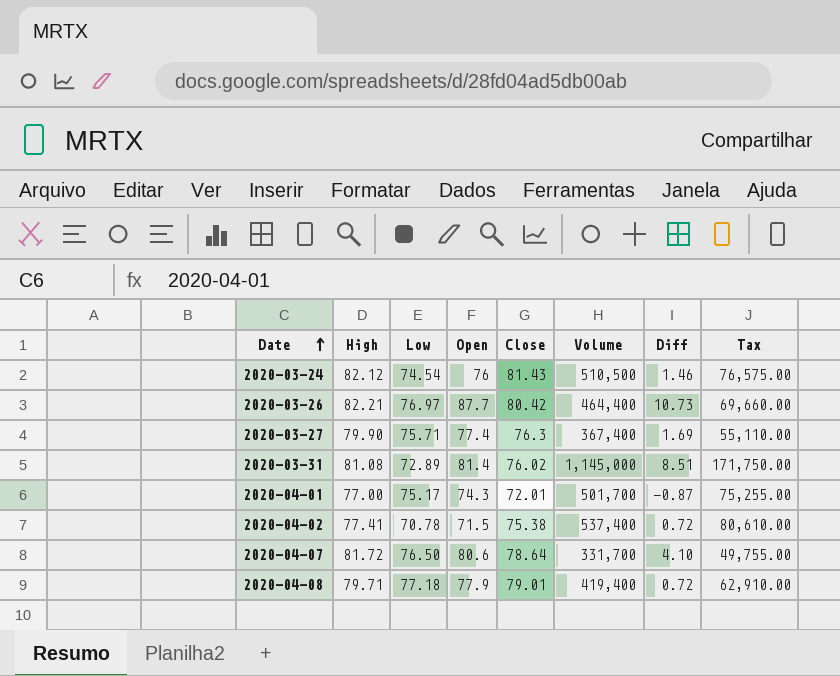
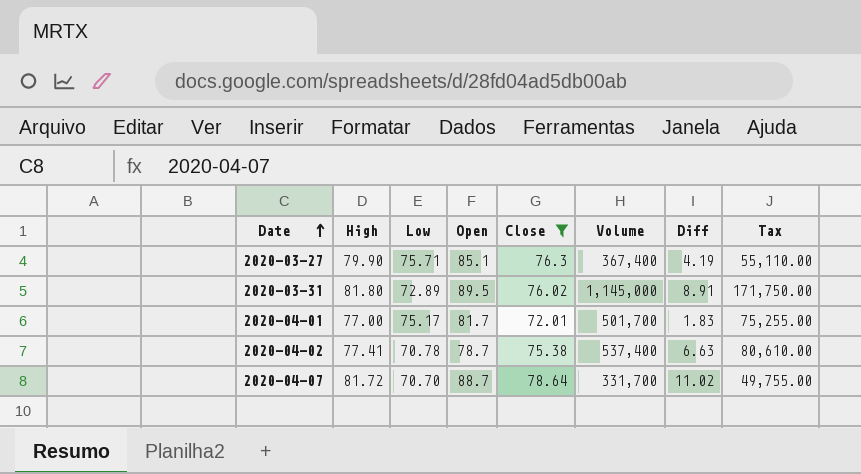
filter: none -> Close <= 78.64
column Diff | formula: [Open] - [Low] -> [High] - [Low]
2020-03-27 | Open: 77.4 -> 85.1
2020-03-31 | High: 81.08 -> 81.80
2020-03-31 | Open: 81.4 -> 89.5
2020-04-01 | Open: 74.3 -> 81.7
2020-04-02 | Open: 71.5 -> 78.7
2020-04-07 | Low: 76.50 -> 70.70
2020-04-07 | Open: 80.6 -> 88.7

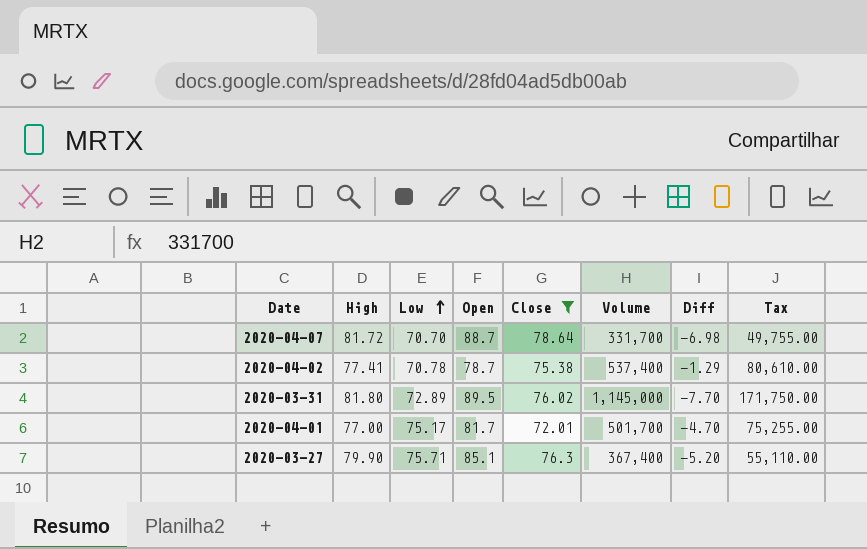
row order: Date ascending -> Low ascending
column Diff | formula: [High] - [Low] -> [High] - [Open]

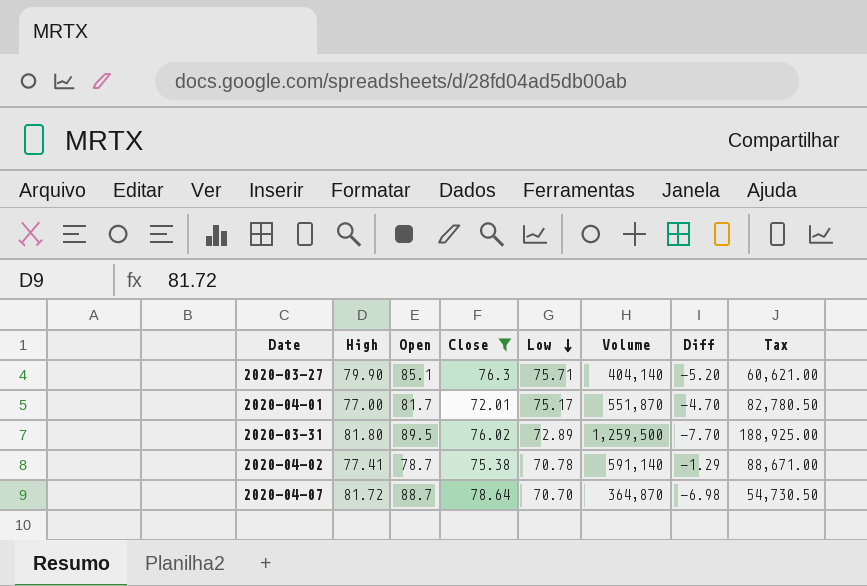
row order: Low ascending -> Low descending
column Low | position: 3 -> 5
2020-03-27 | Volume: 367,400 -> 404,140
2020-03-27 | Tax: 55,110.00 -> 60,621.00
2020-04-01 | Volume: 501,700 -> 551,870
2020-04-01 | Tax: 75,255.00 -> 82,780.50
2020-03-31 | Volume: 1,145,000 -> 1,259,500
2020-03-31 | Tax: 171,750.00 -> 188,925.00
2020-04-02 | Volume: 537,400 -> 591,140
2020-04-02 | Tax: 80,610.00 -> 88,671.00
2020-04-07 | Volume: 331,700 -> 364,870
2020-04-07 | Tax: 49,755.00 -> 54,730.50

